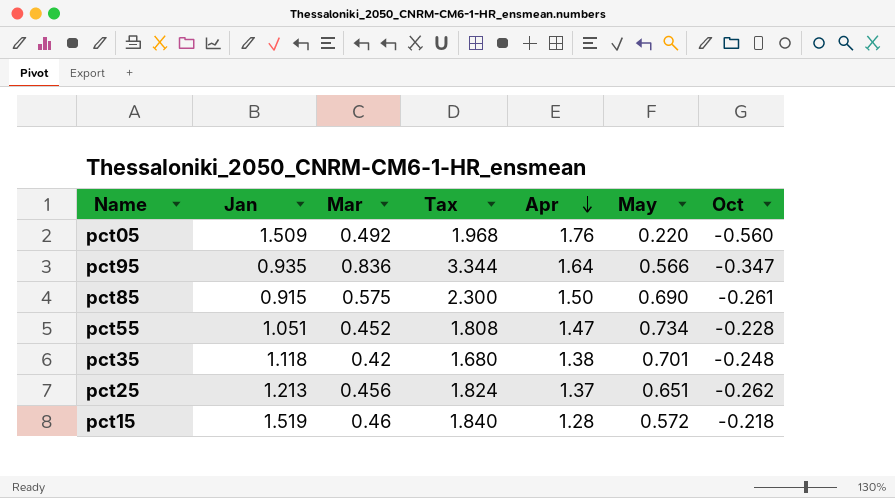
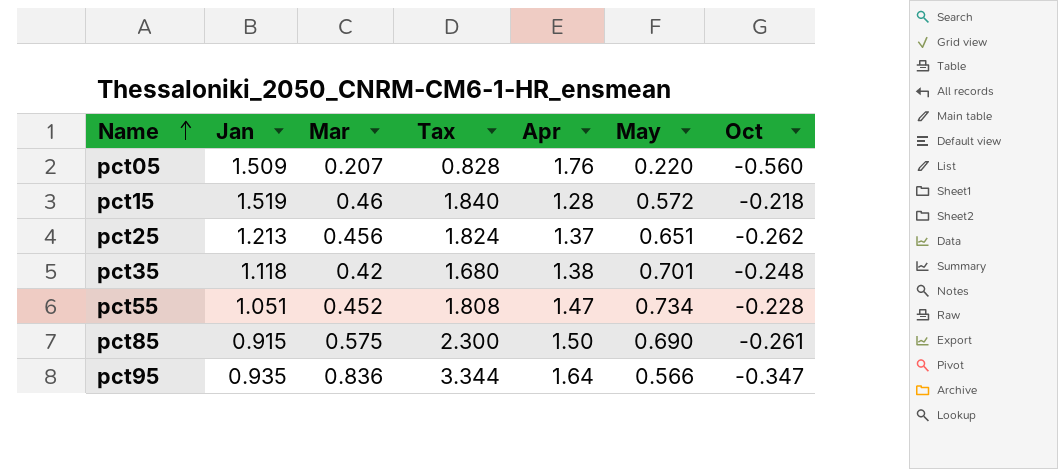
row order: Apr descending -> Name ascending
pct05 | Mar: 0.492 -> 0.207
pct05 | Tax: 1.968 -> 0.828

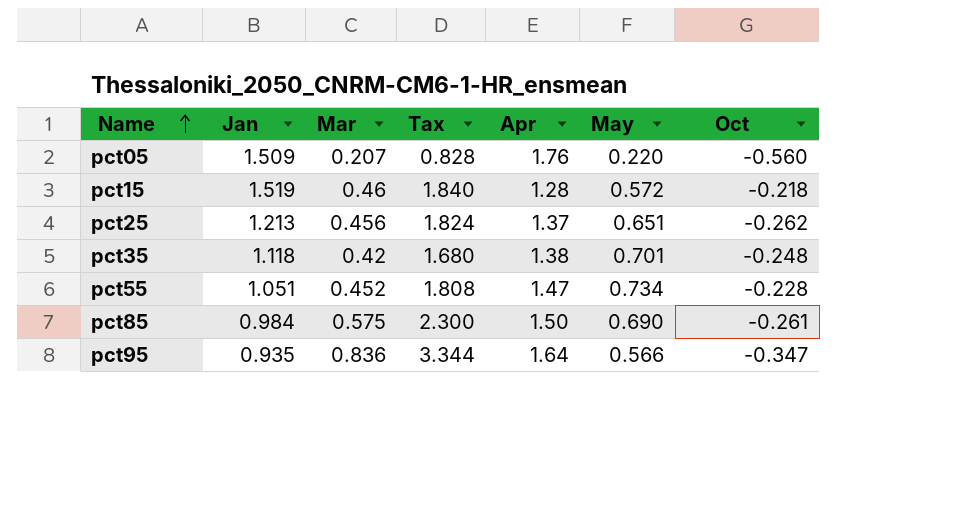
pct85 | Jan: 0.915 -> 0.984

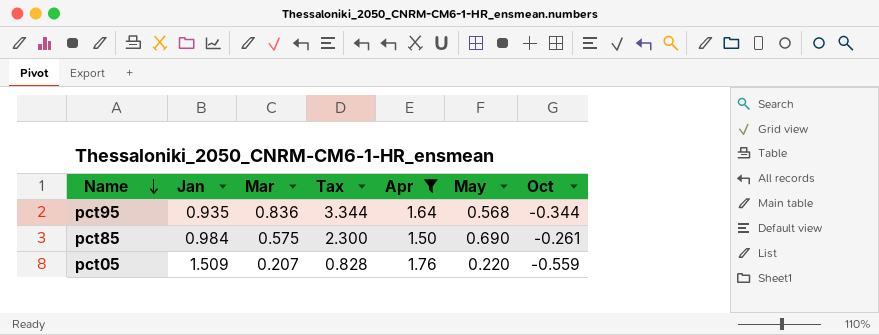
filter: none -> Apr >= 1.50
row order: Name ascending -> Name descending
pct95 | May: 0.566 -> 0.568
pct95 | Oct: -0.347 -> -0.344
pct05 | Oct: -0.560 -> -0.559

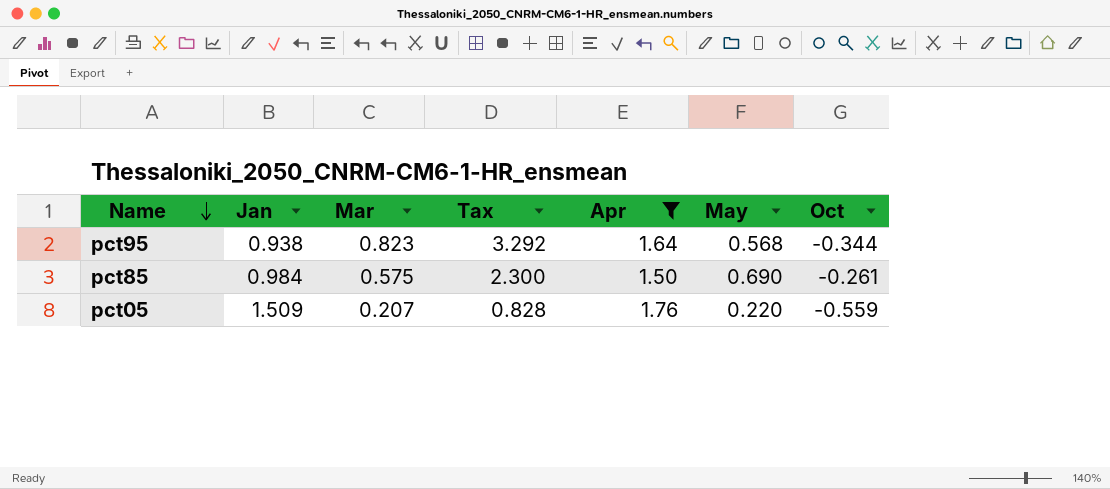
pct95 | Jan: 0.935 -> 0.938
pct95 | Mar: 0.836 -> 0.823
pct95 | Tax: 3.344 -> 3.292

